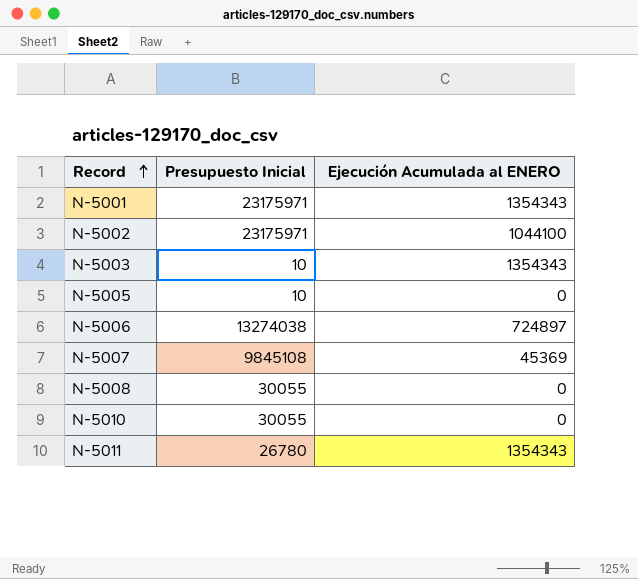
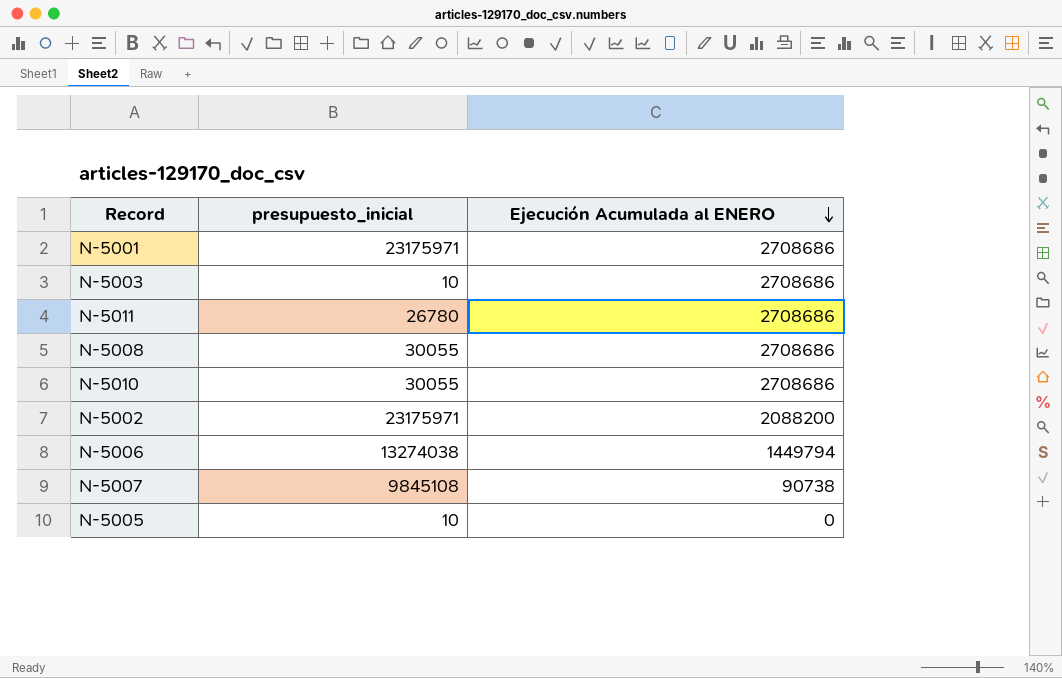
row order: Record ascending -> Ejecución Acumulada al ENERO descending
column name: Presupuesto Inicial -> presupuesto_inicial
N-5001 | Ejecución Acumulada al ENERO: 1354343 -> 2708686
N-5003 | Ejecución Acumulada al ENERO: 1354343 -> 2708686
N-5011 | Ejecución Acumulada al ENERO: 1354343 -> 2708686
N-5008 | Ejecución Acumulada al ENERO: 0 -> 2708686
N-5010 | Ejecución Acumulada al ENERO: 0 -> 2708686
N-5002 | Ejecución Acumulada al ENERO: 1044100 -> 2088200
N-5006 | Ejecución Acumulada al ENERO: 724897 -> 1449794
N-5007 | Ejecución Acumulada al ENERO: 45369 -> 90738

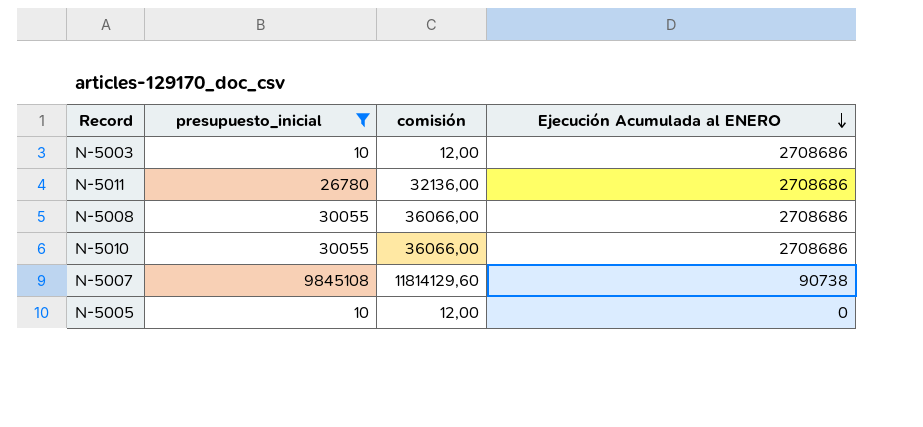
filter: none -> presupuesto_inicial <= 9845108
column comisión | formula: none -> [presupuesto_inicial] * 1,2

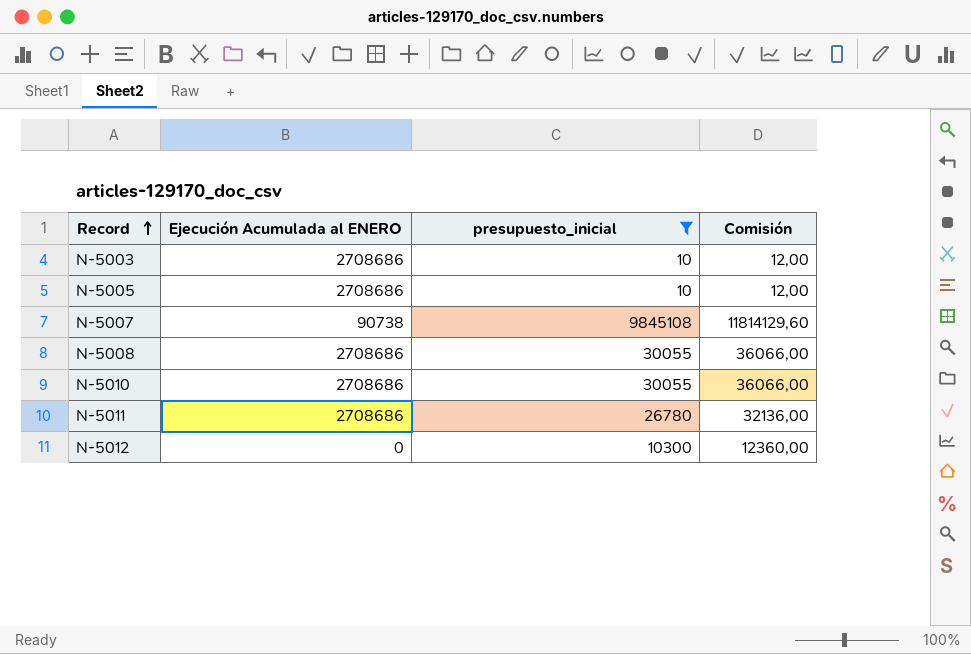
row order: Ejecución Acumulada al ENERO descending -> Record ascending
column Ejecución Acumulada al ENERO | position: 4 -> 2
column name: comisión -> Comisión
N-5005 | Ejecución Acumulada al ENERO: 0 -> 2708686
row N-5012: none -> 0 | 10300 | 12360,00

